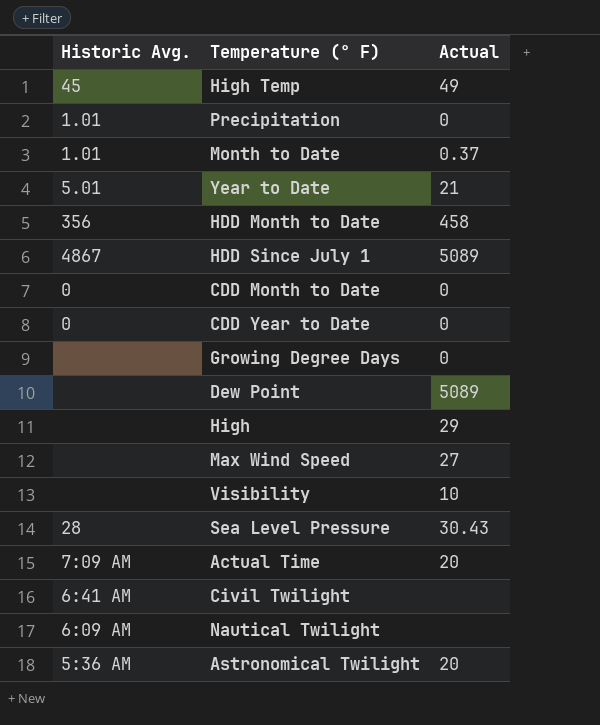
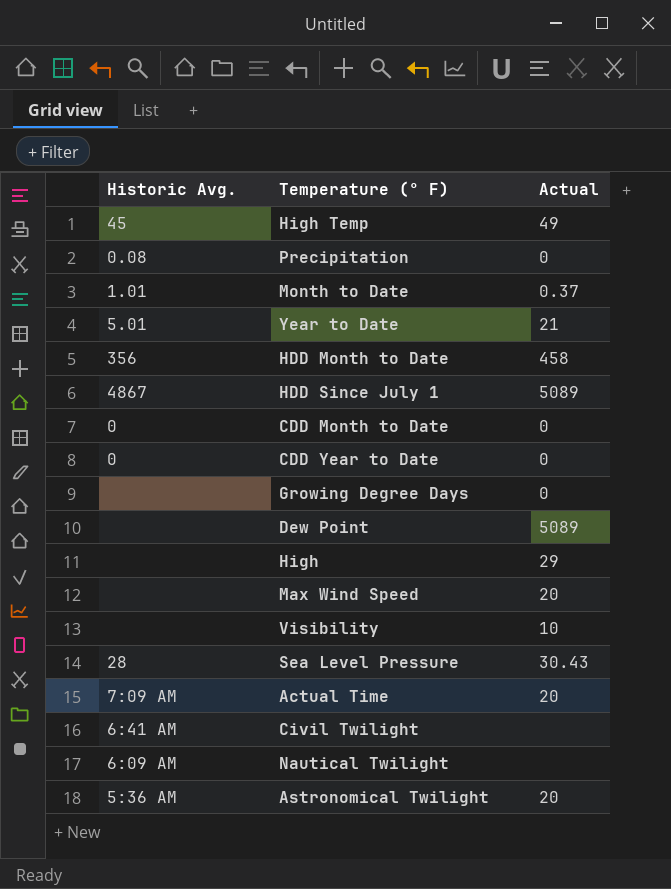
Precipitation | Historic Avg.: 1.01 -> 0.08
Max Wind Speed | Actual: 27 -> 20

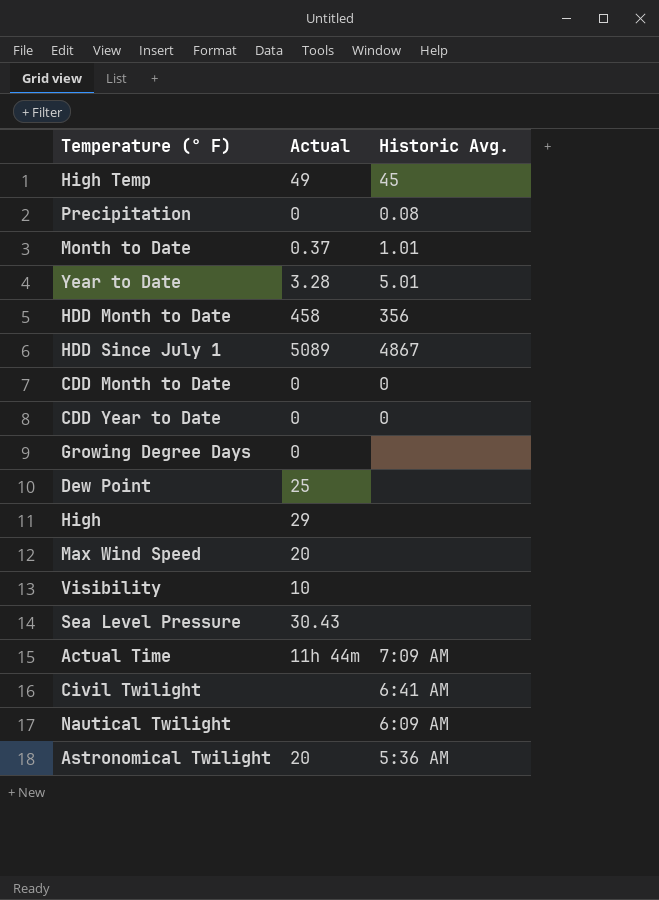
column Historic Avg. | position: 1 -> 3
Year to Date | Actual: 21 -> 3.28
Dew Point | Actual: 5089 -> 25
Sea Level Pressure | Historic Avg.: 28 -> none
Actual Time | Actual: 20 -> 11h 44m

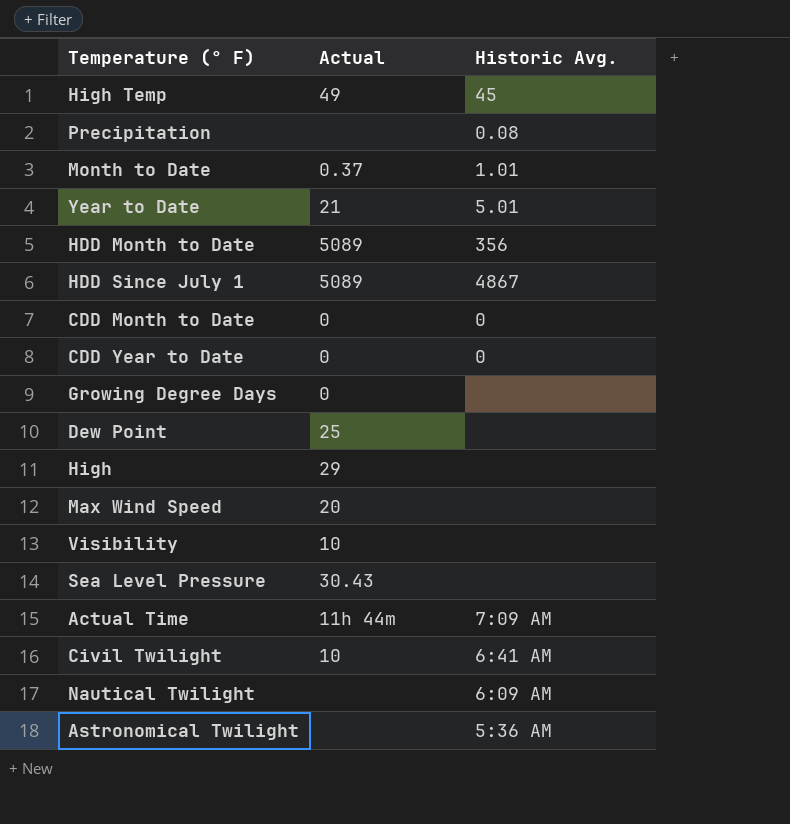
Precipitation | Actual: 0 -> none
Year to Date | Actual: 3.28 -> 21
HDD Month to Date | Actual: 458 -> 5089
Civil Twilight | Actual: none -> 10
Astronomical Twilight | Actual: 20 -> none

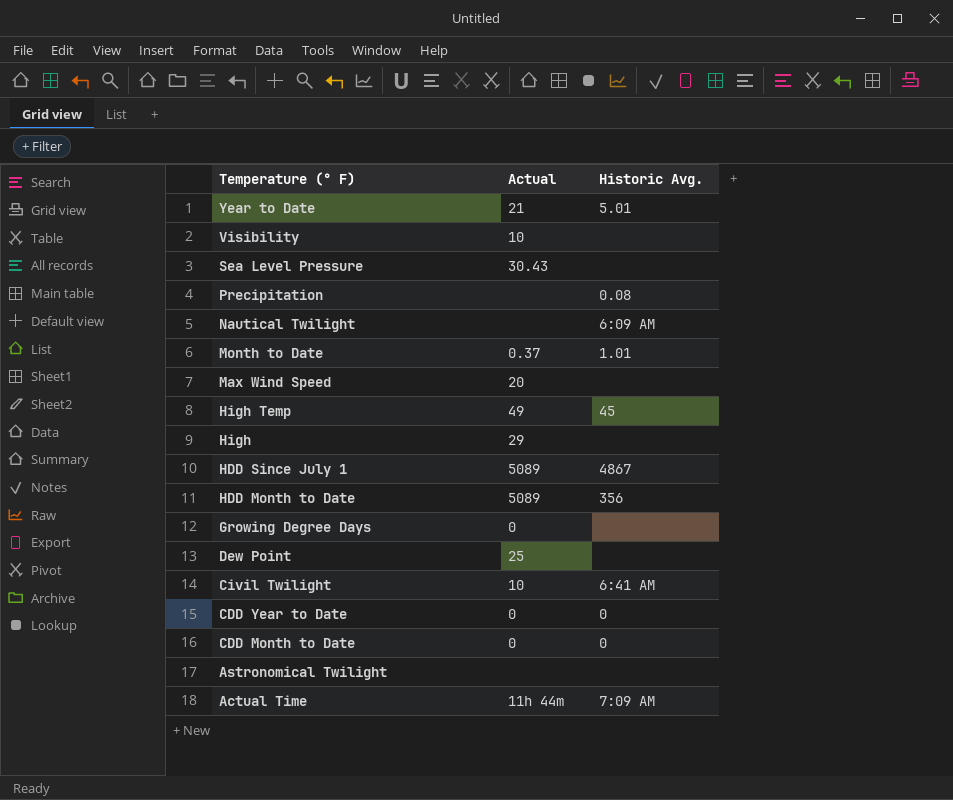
row order: none -> Temperature (° F) descending
Astronomical Twilight | Historic Avg.: 5:36 AM -> none

